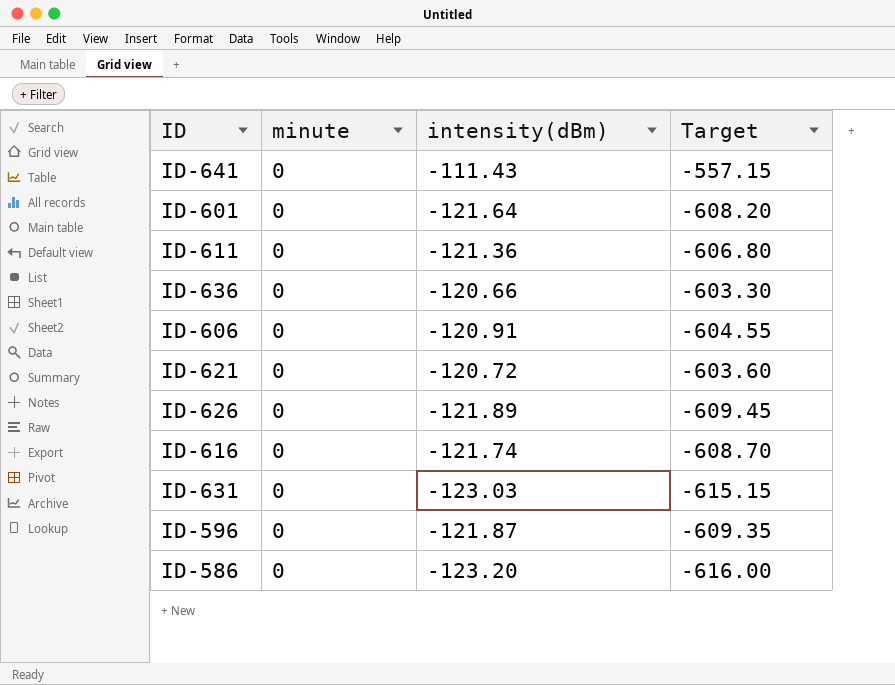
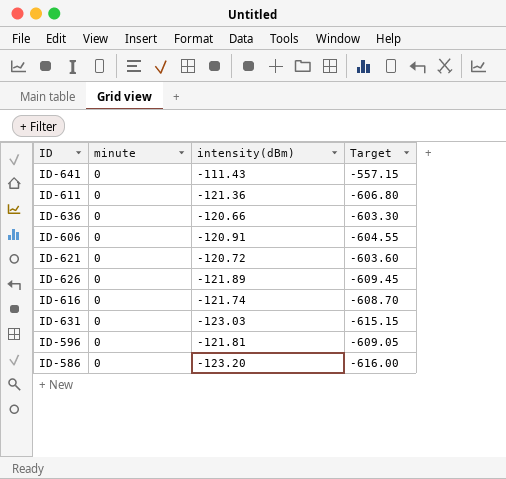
row ID-601: 0 | -121.64 | -608.20 -> none
ID-596 | intensity(dBm): -121.87 -> -121.81
ID-596 | Target: -609.35 -> -609.05

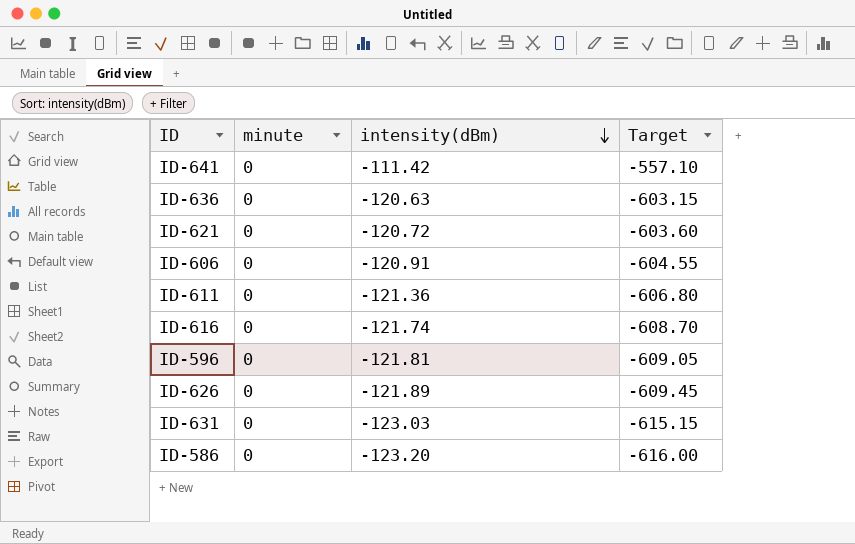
row order: none -> intensity(dBm) descending
ID-641 | intensity(dBm): -111.43 -> -111.42
ID-641 | Target: -557.15 -> -557.10
ID-636 | intensity(dBm): -120.66 -> -120.63
ID-636 | Target: -603.30 -> -603.15

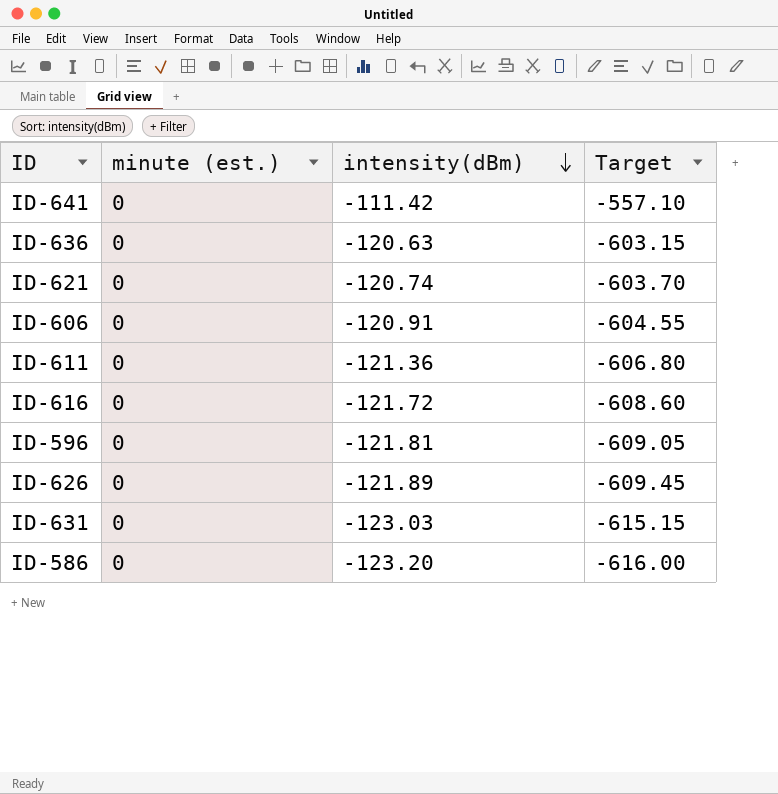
column name: minute -> minute (est.)
ID-621 | intensity(dBm): -120.72 -> -120.74
ID-621 | Target: -603.60 -> -603.70
ID-616 | intensity(dBm): -121.74 -> -121.72
ID-616 | Target: -608.70 -> -608.60

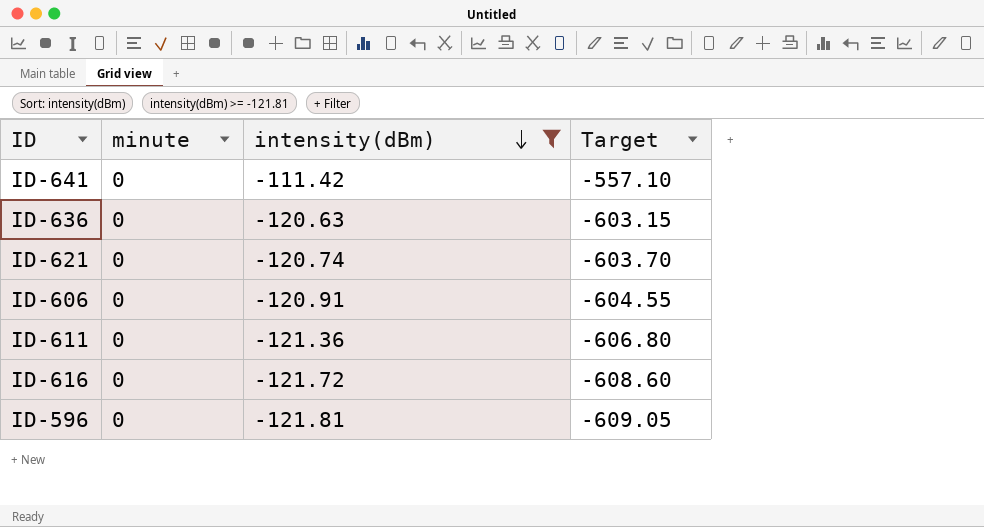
filter: none -> intensity(dBm) >= -121.81
column name: minute (est.) -> minute

